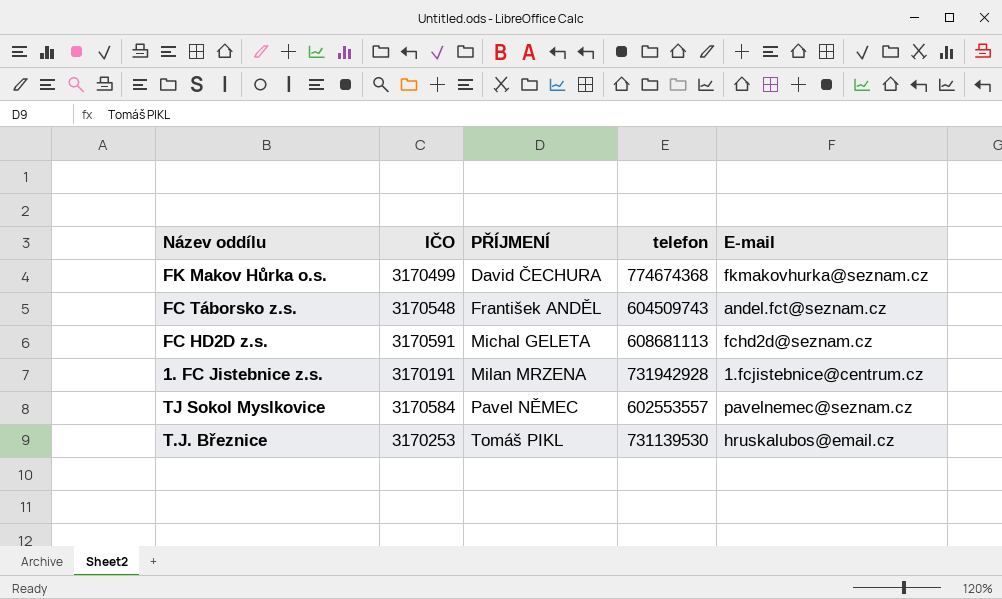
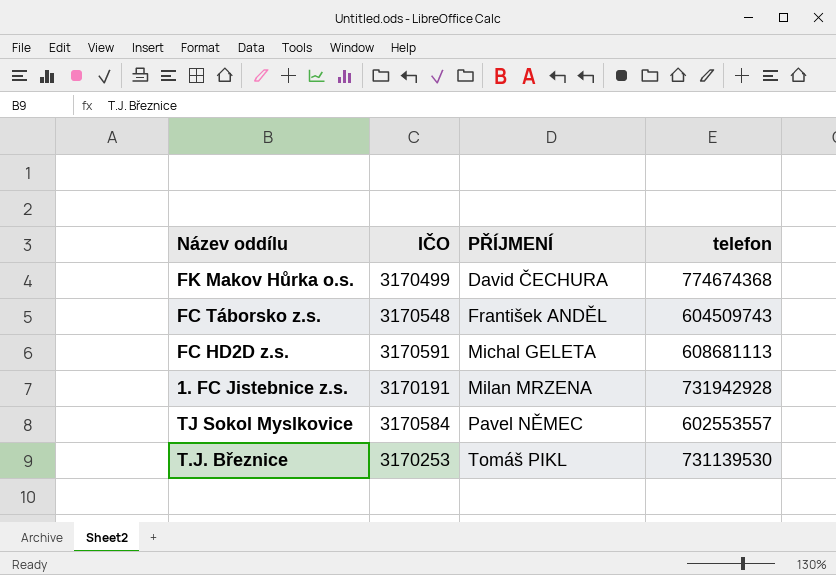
column E-mail | position: 5 -> none

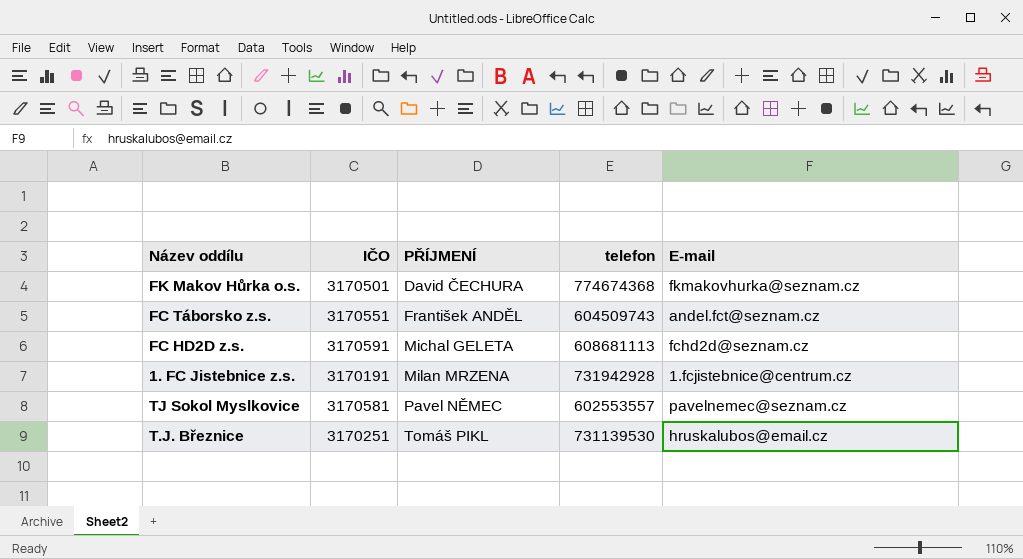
column E-mail | position: none -> 5
FK Makov Hůrka o.s. | IČO: 3170499 -> 3170501
FC Táborsko z.s. | IČO: 3170548 -> 3170551
TJ Sokol Myslkovice | IČO: 3170584 -> 3170581
T.J. Březnice | IČO: 3170253 -> 3170251

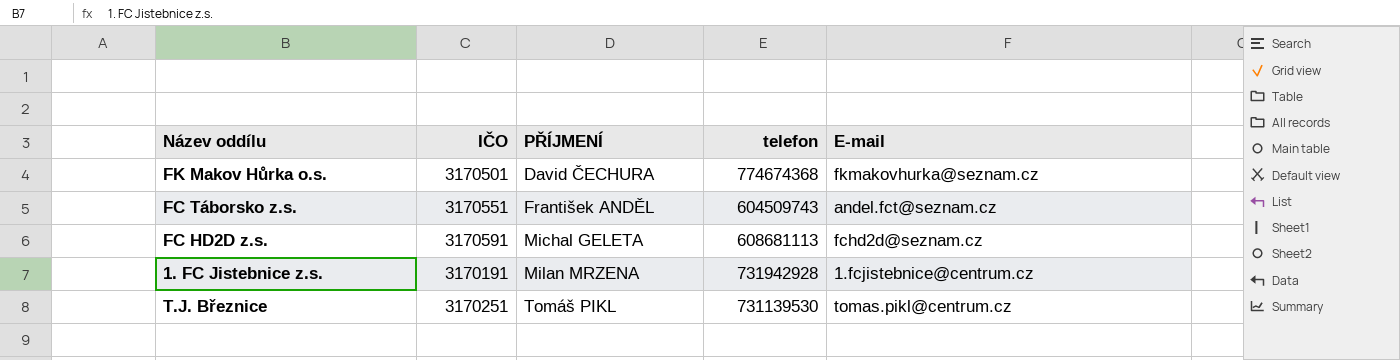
row TJ Sokol Myslkovice: 3170581 | Pavel NĚMEC | 602553557 | pavelnemec@seznam.cz -> none
T.J. Březnice | E-mail: hruskalubos@email.cz -> tomas.pikl@centrum.cz

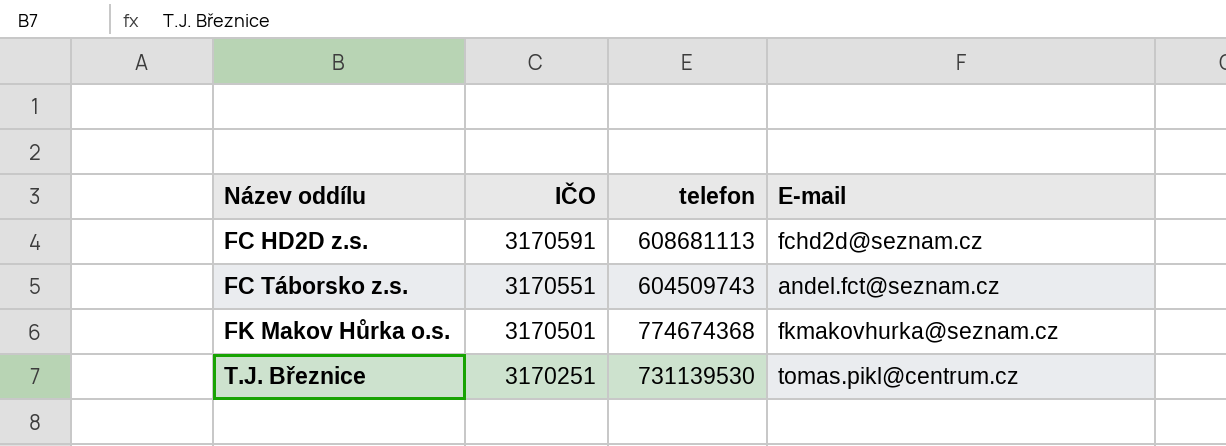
row order: PŘÍJMENÍ ascending -> Název oddílu ascending
column PŘÍJMENÍ | position: 3 -> none
row 1. FC Jistebnice z.s.: 3170191 | Milan MRZENA | 731942928 | 1.fcjistebnice@centrum.cz -> none

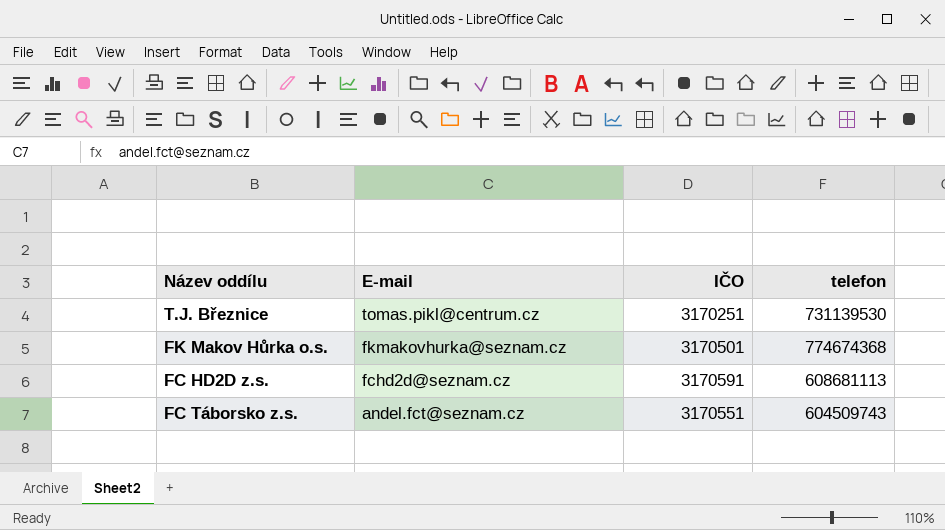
row order: Název oddílu ascending -> E-mail descending
column E-mail | position: 4 -> 2

